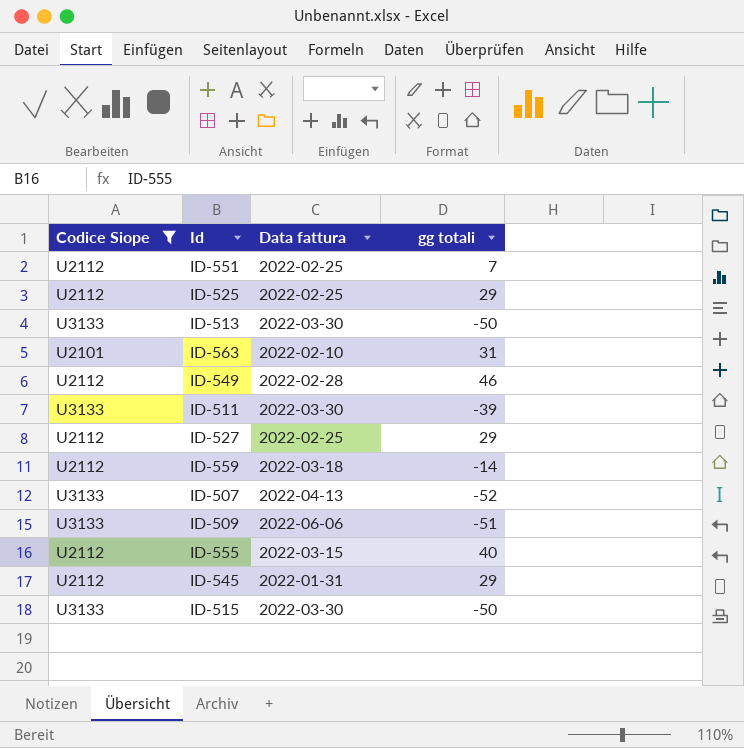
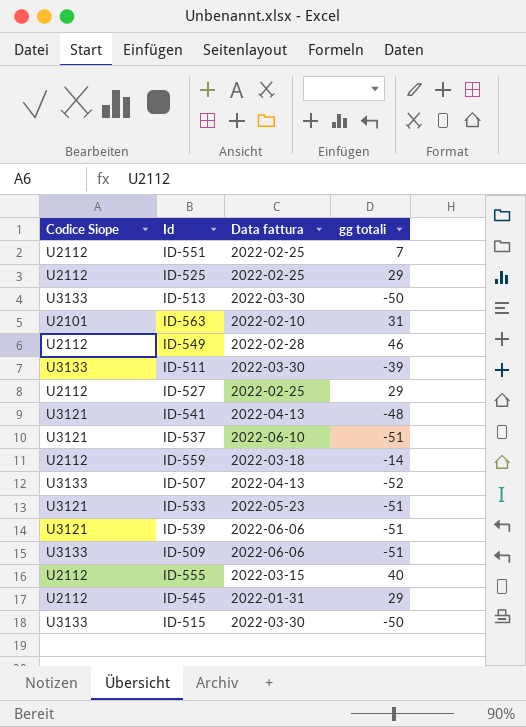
filter: Codice Siope != U3121 -> none

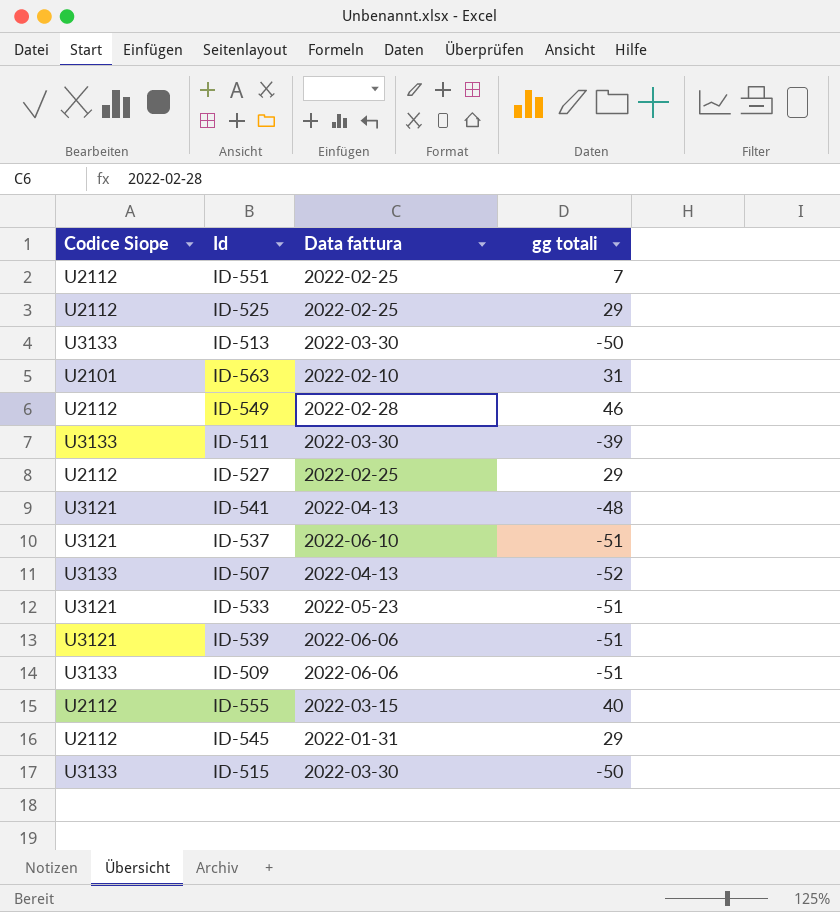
row ID-559: U2112 | 2022-03-18 | -14 -> none

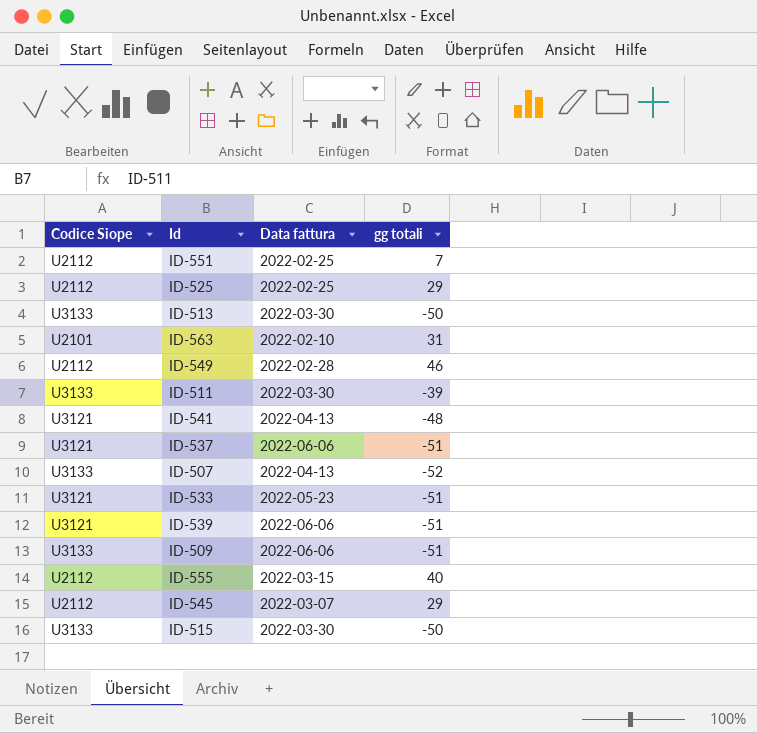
row ID-527: U2112 | 2022-02-25 | 29 -> none
ID-537 | Data fattura: 2022-06-10 -> 2022-06-06
ID-545 | Data fattura: 2022-01-31 -> 2022-03-07

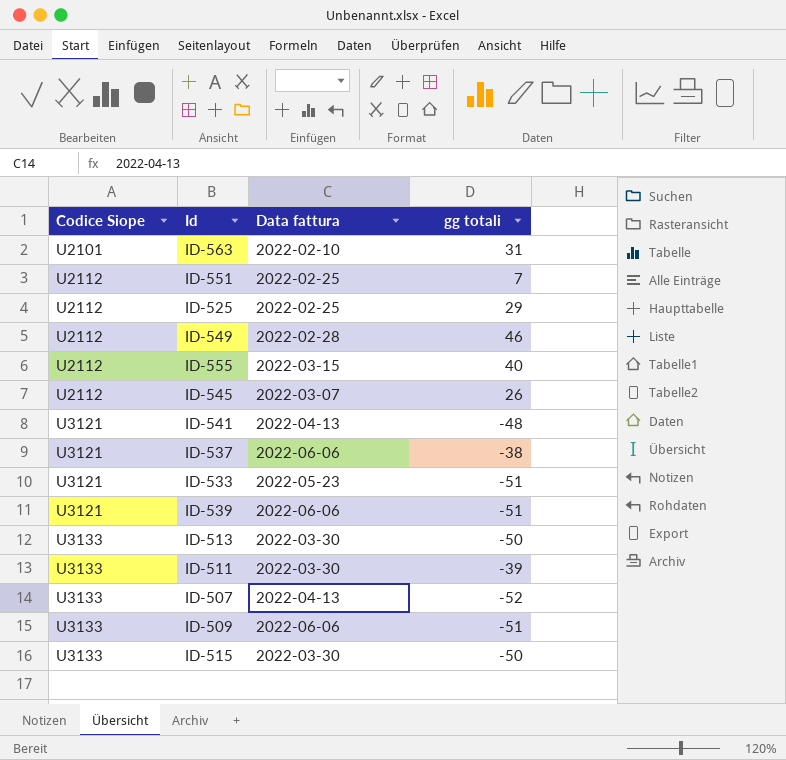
row order: none -> Codice Siope ascending
ID-545 | gg totali: 29 -> 26
ID-537 | gg totali: -51 -> -38

